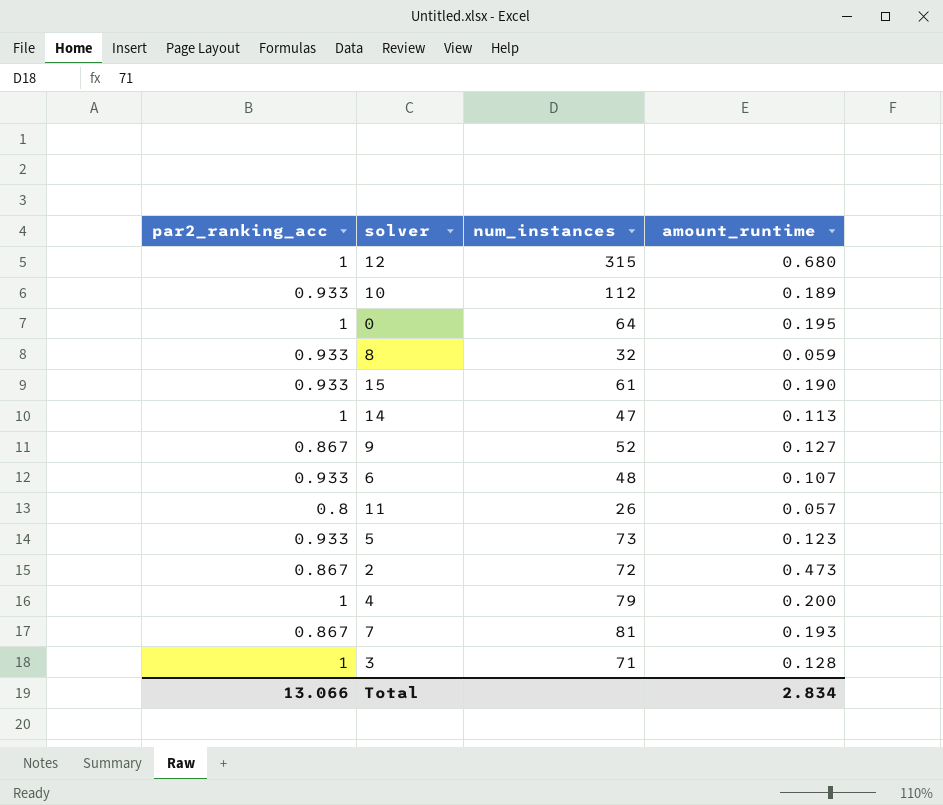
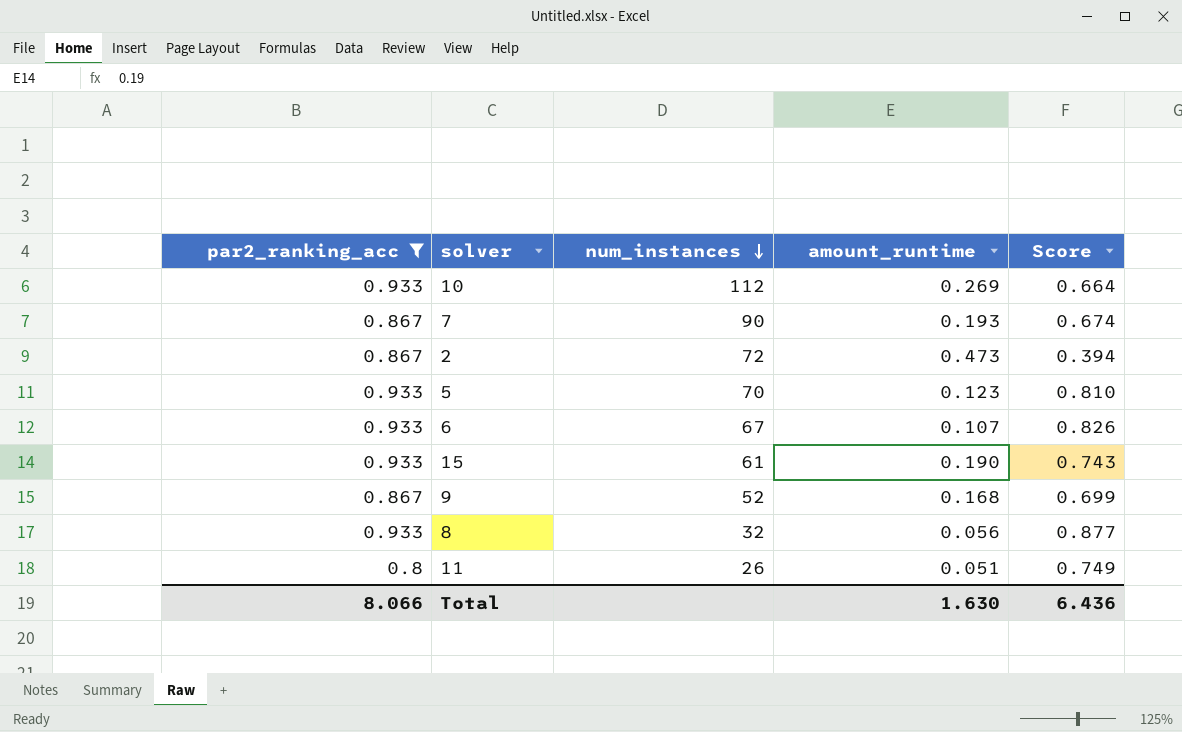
filter: none -> par2_ranking_acc != 1
row order: none -> num_instances descending
column Score | formula: none -> [par2_ranking_acc] - [amount_runtime]
10 | amount_runtime: 0.189 -> 0.269
7 | num_instances: 81 -> 90
5 | num_instances: 73 -> 70
6 | num_instances: 48 -> 67
9 | amount_runtime: 0.127 -> 0.168
8 | amount_runtime: 0.059 -> 0.056
11 | amount_runtime: 0.057 -> 0.051
Total | par2_ranking_acc: 13.066 -> 8.066
Total | amount_runtime: 2.834 -> 1.630

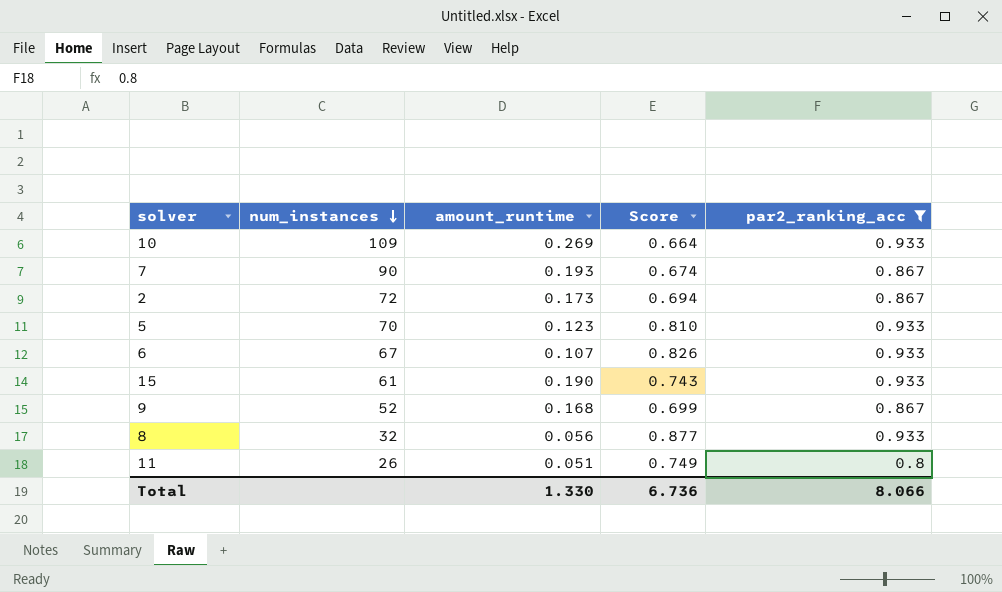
column par2_ranking_acc | position: 1 -> 5
10 | num_instances: 112 -> 109
2 | amount_runtime: 0.473 -> 0.173
2 | Score: 0.394 -> 0.694
Total | amount_runtime: 1.630 -> 1.330
Total | Score: 6.436 -> 6.736

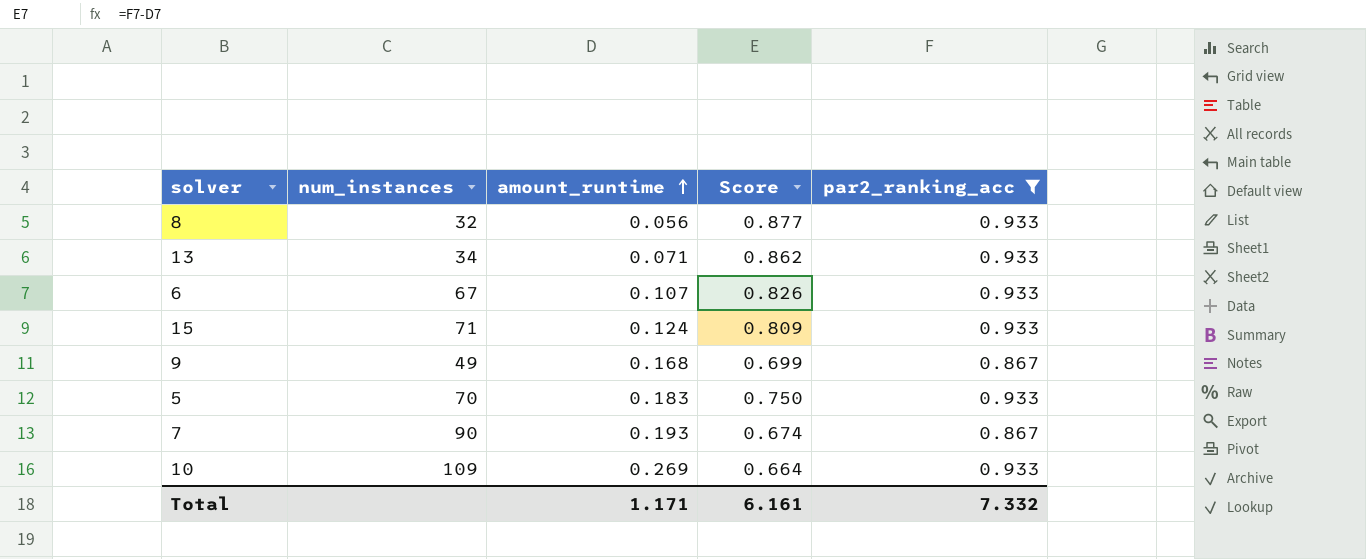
row order: num_instances descending -> amount_runtime ascending
row 2: 72 | 0.173 | 0.694 | 0.867 -> none
row 11: 26 | 0.051 | 0.749 | 0.8 -> none
row 13: none -> 34 | 0.071 | 0.862 | 0.933
15 | num_instances: 61 -> 71
15 | amount_runtime: 0.190 -> 0.124
15 | Score: 0.743 -> 0.809
9 | num_instances: 52 -> 49
5 | amount_runtime: 0.123 -> 0.183
5 | Score: 0.810 -> 0.750
Total | amount_runtime: 1.330 -> 1.171
Total | Score: 6.736 -> 6.161
Total | par2_ranking_acc: 8.066 -> 7.332

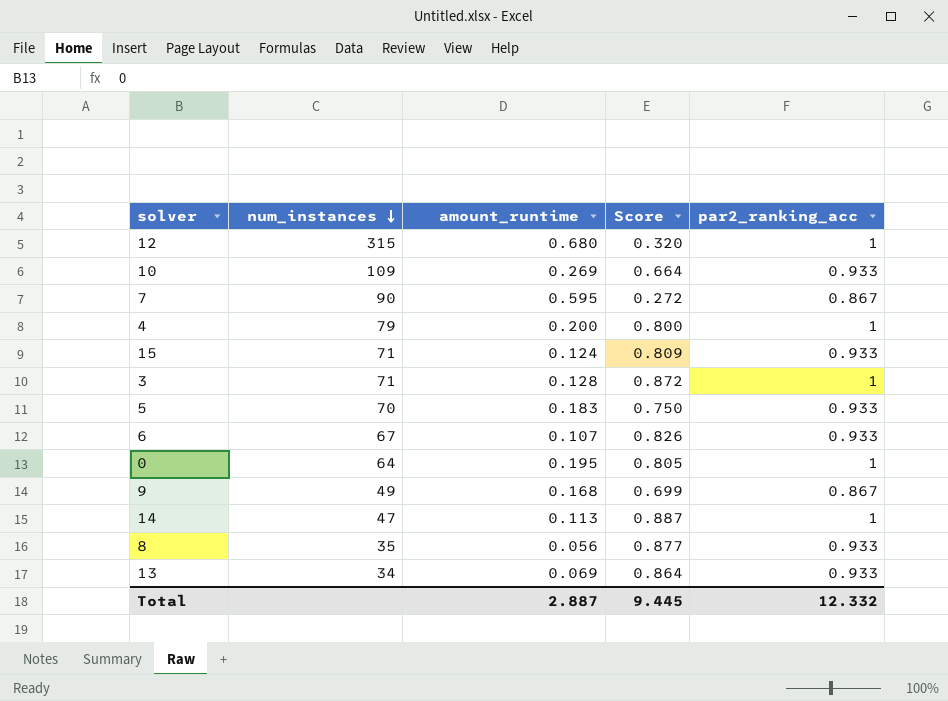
filter: par2_ranking_acc != 1 -> none
row order: amount_runtime ascending -> num_instances descending
7 | amount_runtime: 0.193 -> 0.595
7 | Score: 0.674 -> 0.272
8 | num_instances: 32 -> 35
13 | amount_runtime: 0.071 -> 0.069
13 | Score: 0.862 -> 0.864
Total | amount_runtime: 1.171 -> 2.887
Total | Score: 6.161 -> 9.445
Total | par2_ranking_acc: 7.332 -> 12.332

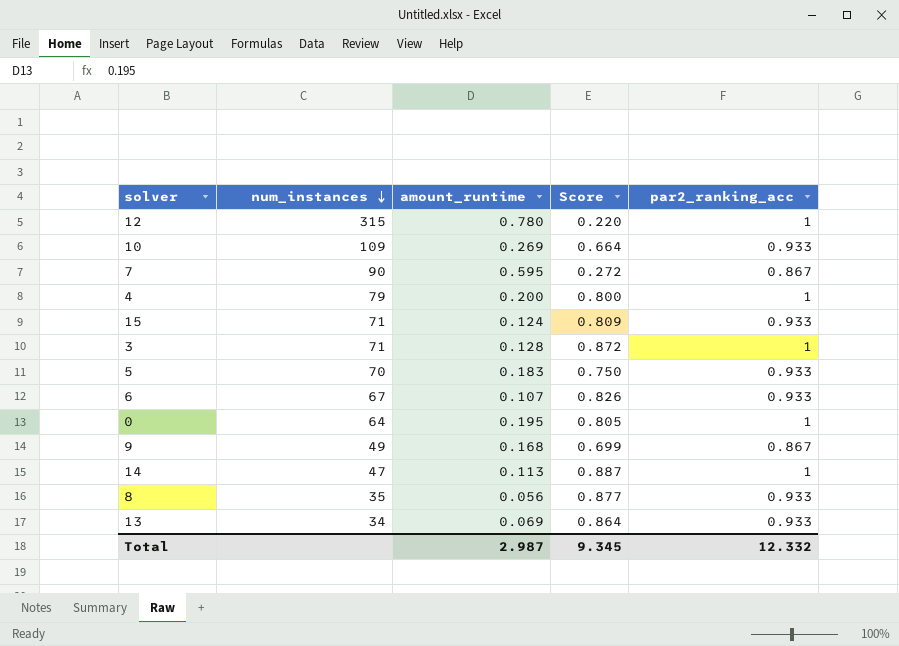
12 | amount_runtime: 0.680 -> 0.780
12 | Score: 0.320 -> 0.220
Total | amount_runtime: 2.887 -> 2.987
Total | Score: 9.445 -> 9.345

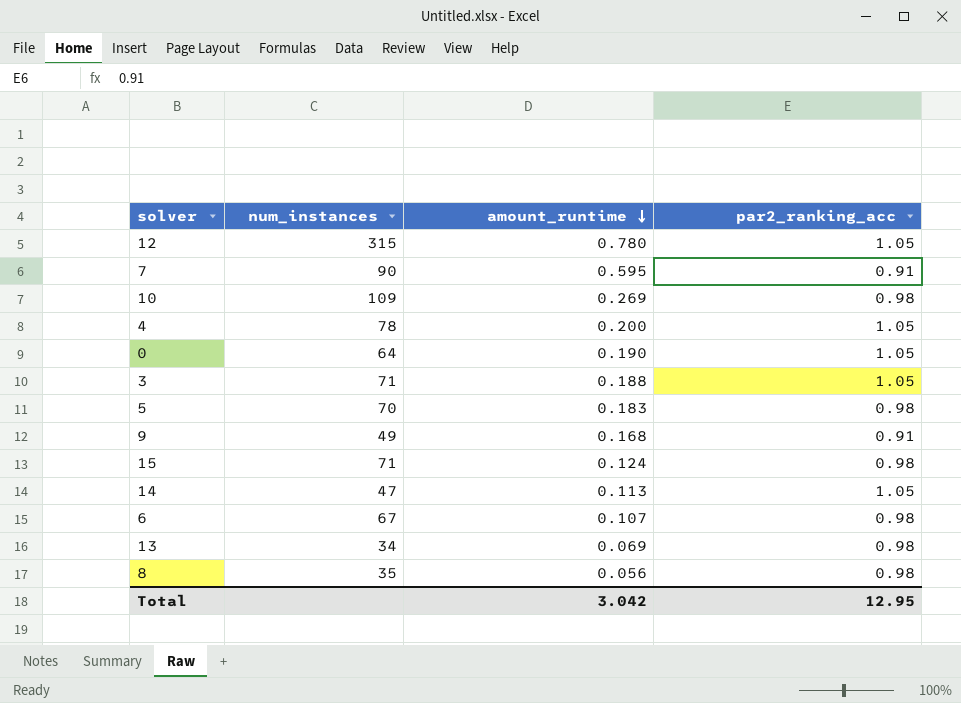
row order: num_instances descending -> amount_runtime descending
column Score | formula: [par2_ranking_acc] - [amount_runtime] -> none
12 | par2_ranking_acc: 1 -> 1.05
7 | par2_ranking_acc: 0.867 -> 0.91
10 | par2_ranking_acc: 0.933 -> 0.98
4 | num_instances: 79 -> 78
4 | par2_ranking_acc: 1 -> 1.05
0 | amount_runtime: 0.195 -> 0.190
0 | par2_ranking_acc: 1 -> 1.05
3 | amount_runtime: 0.128 -> 0.188
3 | par2_ranking_acc: 1 -> 1.05
5 | par2_ranking_acc: 0.933 -> 0.98
9 | par2_ranking_acc: 0.867 -> 0.91
15 | par2_ranking_acc: 0.933 -> 0.98
14 | par2_ranking_acc: 1 -> 1.05
6 | par2_ranking_acc: 0.933 -> 0.98
13 | par2_ranking_acc: 0.933 -> 0.98
8 | par2_ranking_acc: 0.933 -> 0.98
Total | amount_runtime: 2.987 -> 3.042
Total | par2_ranking_acc: 12.332 -> 12.95

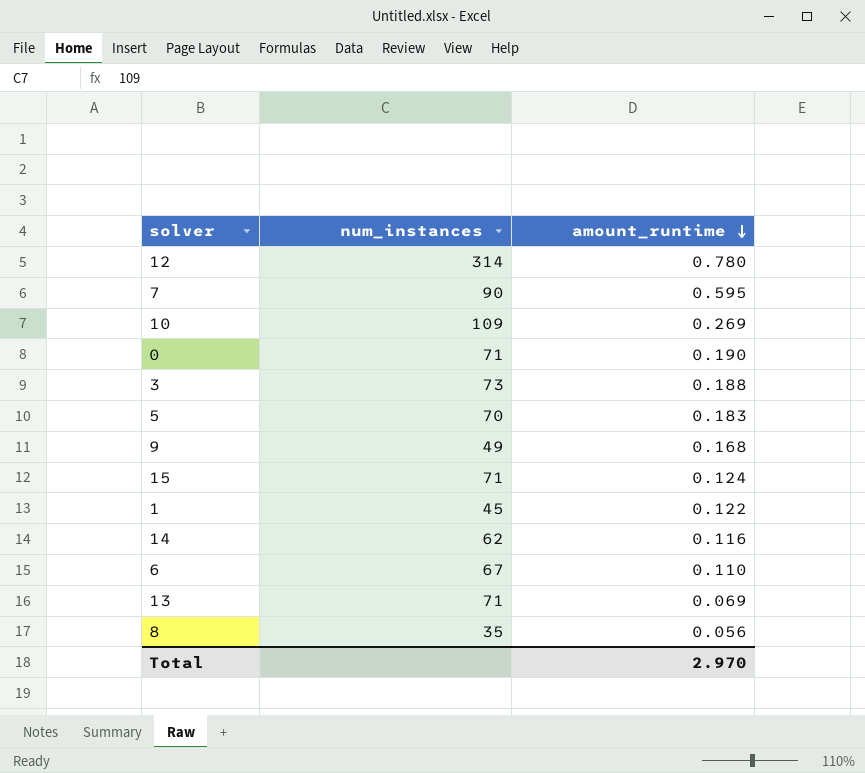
column par2_ranking_acc | position: 4 -> none
row 4: 78 | 0.200 | 1.05 -> none
12 | num_instances: 315 -> 314
0 | num_instances: 64 -> 71
3 | num_instances: 71 -> 73
row 1: none -> 45 | 0.122
14 | num_instances: 47 -> 62
14 | amount_runtime: 0.113 -> 0.116
6 | amount_runtime: 0.107 -> 0.110
13 | num_instances: 34 -> 71
Total | amount_runtime: 3.042 -> 2.970

